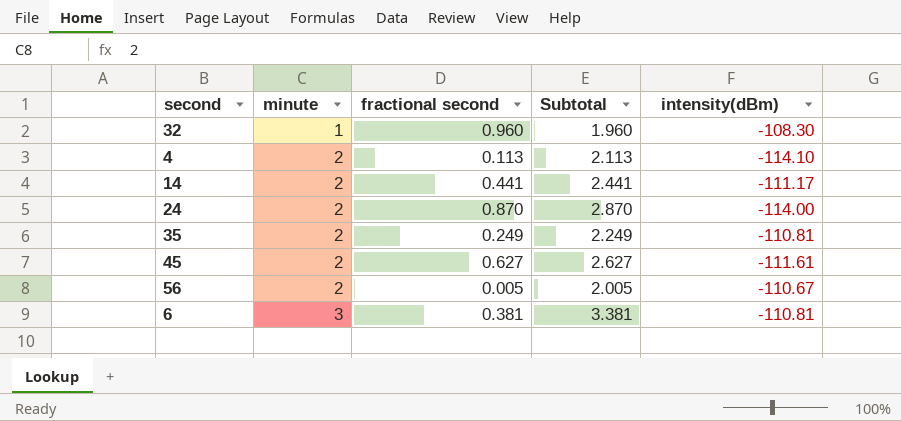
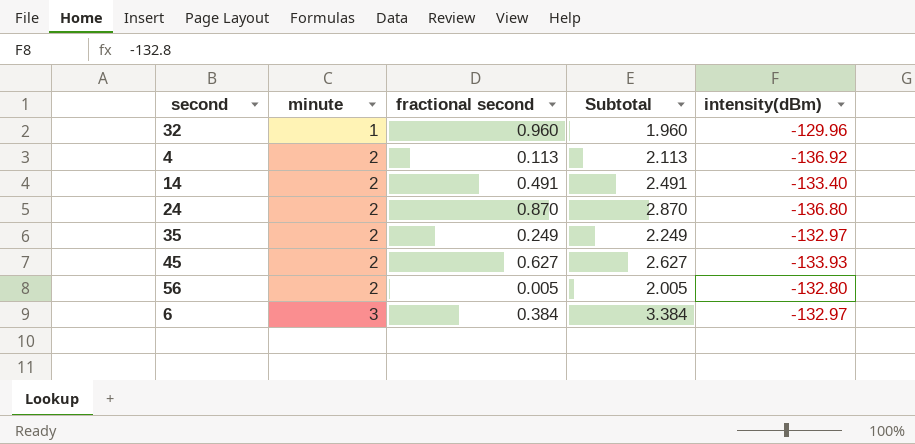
32 | intensity(dBm): -108.30 -> -129.96
4 | intensity(dBm): -114.10 -> -136.92
14 | fractional second: 0.441 -> 0.491
14 | Subtotal: 2.441 -> 2.491
14 | intensity(dBm): -111.17 -> -133.40
24 | intensity(dBm): -114.00 -> -136.80
35 | intensity(dBm): -110.81 -> -132.97
45 | intensity(dBm): -111.61 -> -133.93
56 | intensity(dBm): -110.67 -> -132.80
6 | fractional second: 0.381 -> 0.384
6 | Subtotal: 3.381 -> 3.384
6 | intensity(dBm): -110.81 -> -132.97

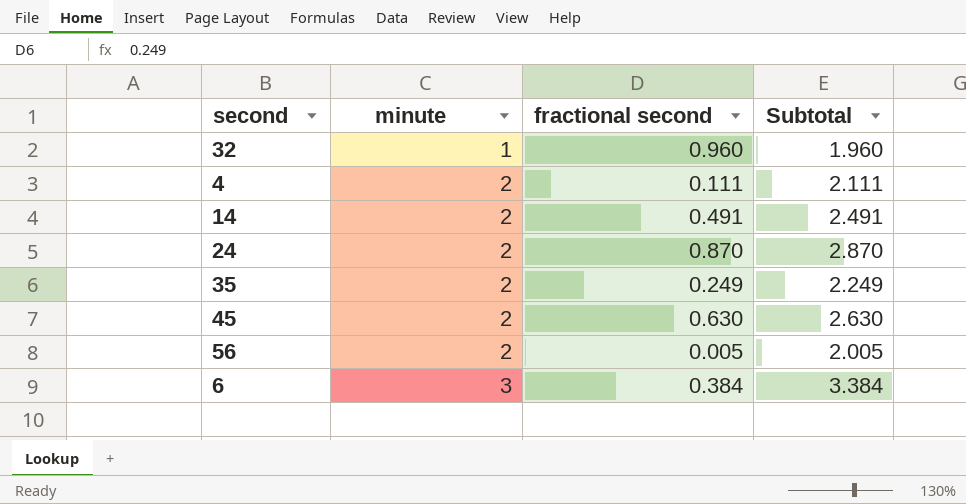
column intensity(dBm) | position: 5 -> none
4 | fractional second: 0.113 -> 0.111
4 | Subtotal: 2.113 -> 2.111
45 | fractional second: 0.627 -> 0.630
45 | Subtotal: 2.627 -> 2.630

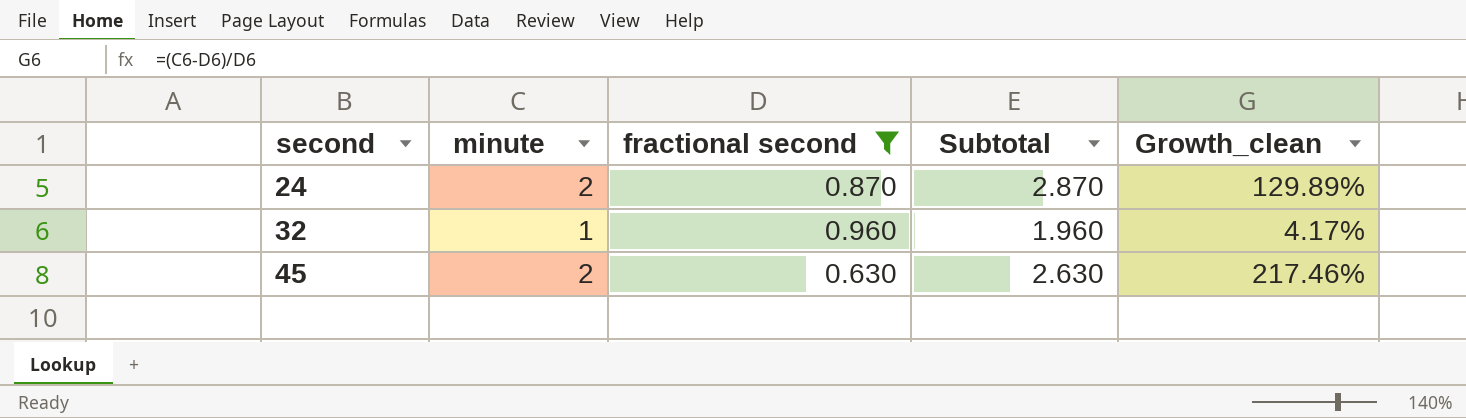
filter: none -> fractional second >= 0.630
row order: minute ascending -> second ascending
column Growth_clean | formula: none -> ([minute] - [fractional second]) / [fractional second]

